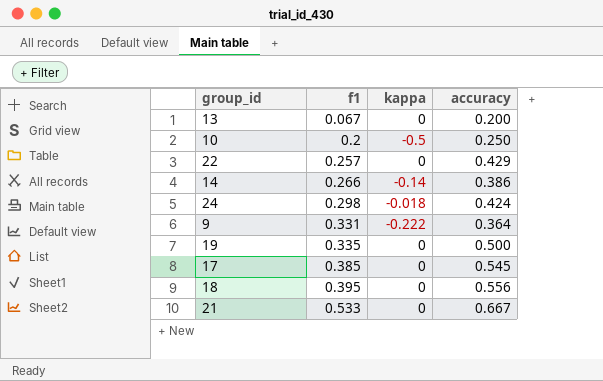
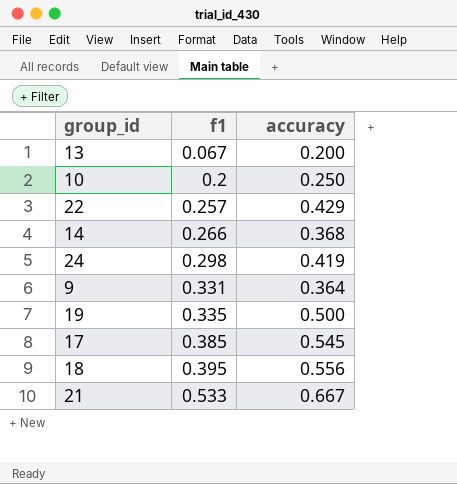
column kappa | position: 3 -> none
14 | accuracy: 0.386 -> 0.368
24 | accuracy: 0.424 -> 0.419

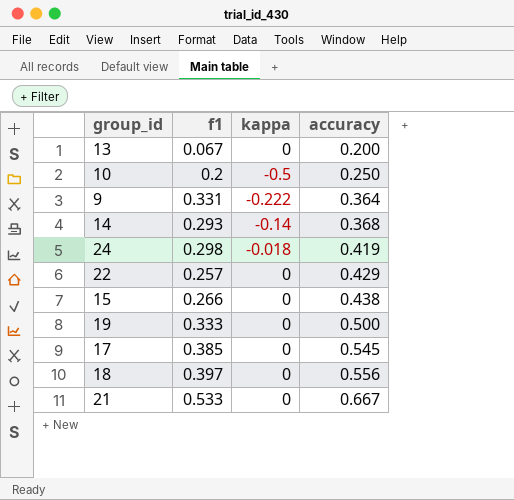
row order: f1 ascending -> accuracy ascending
column kappa | position: none -> 3
14 | f1: 0.266 -> 0.293
row 15: none -> 0.266 | 0 | 0.438
19 | f1: 0.335 -> 0.333
18 | f1: 0.395 -> 0.397

